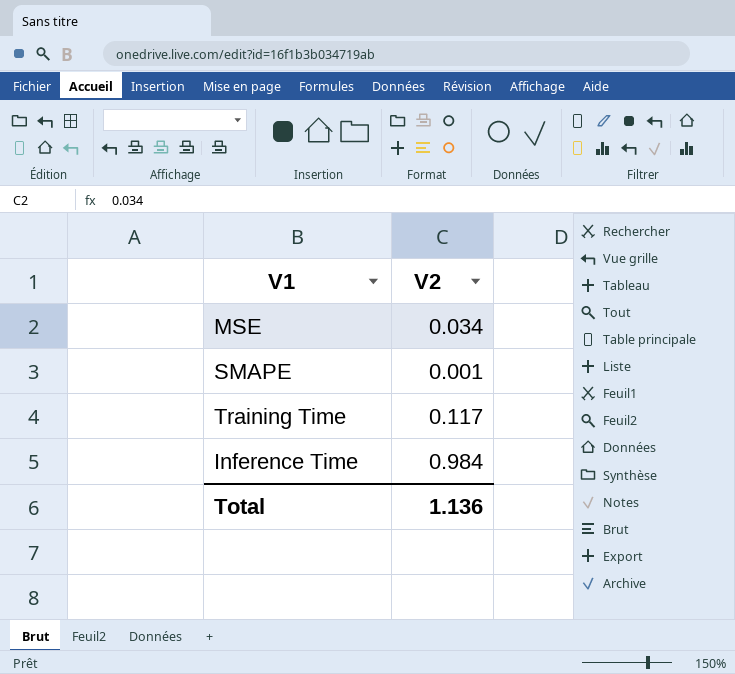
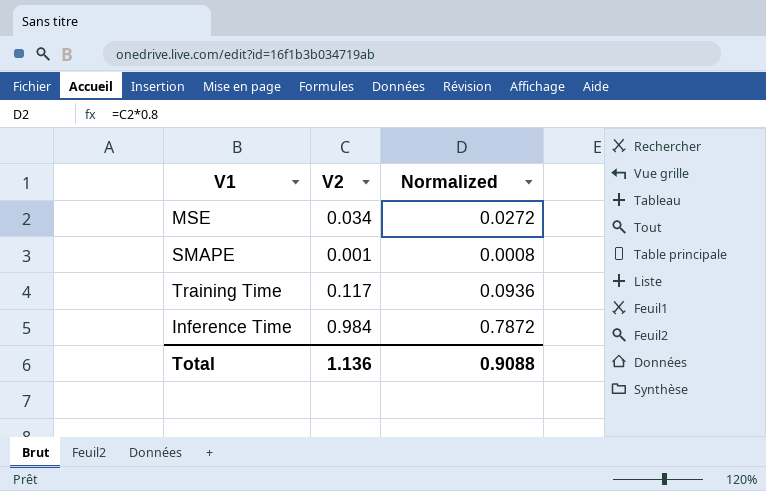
column Normalized | formula: none -> [V2] * 0.8

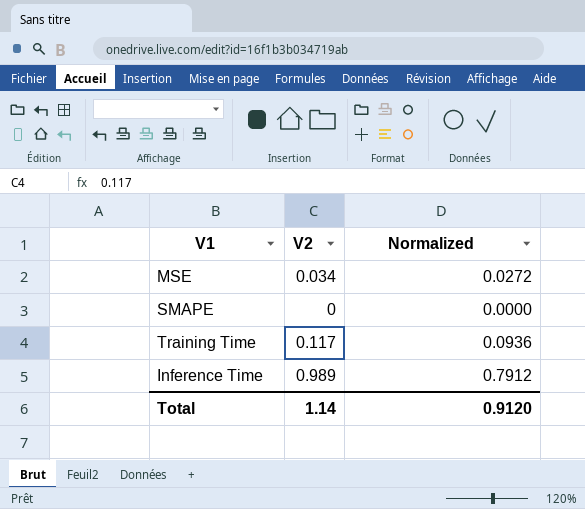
SMAPE | V2: 0.001 -> 0
SMAPE | Normalized: 0.0008 -> 0.0000
Inference Time | V2: 0.984 -> 0.989
Inference Time | Normalized: 0.7872 -> 0.7912
Total | V2: 1.136 -> 1.14
Total | Normalized: 0.9088 -> 0.9120

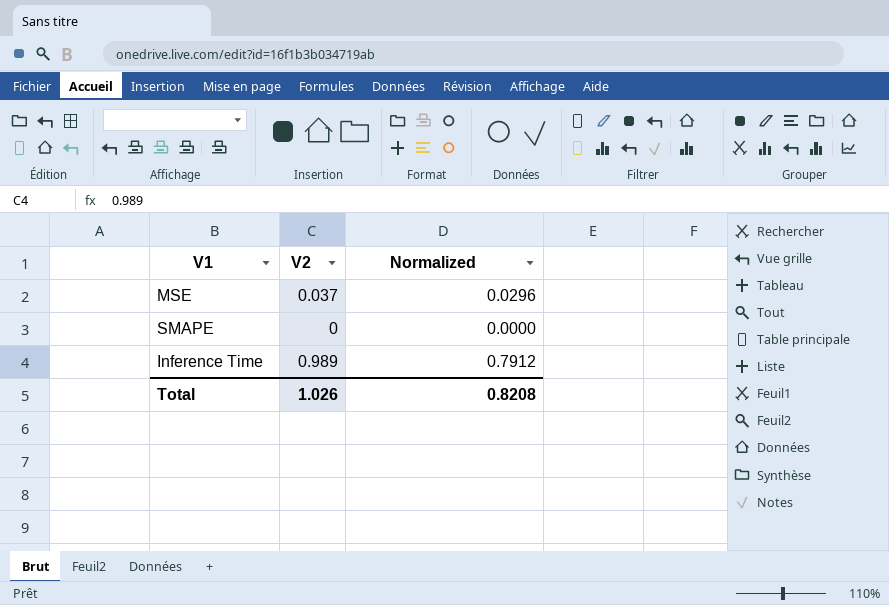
row Training Time: 0.117 | 0.0936 -> none
MSE | V2: 0.034 -> 0.037
MSE | Normalized: 0.0272 -> 0.0296
Total | V2: 1.14 -> 1.026
Total | Normalized: 0.9120 -> 0.8208

